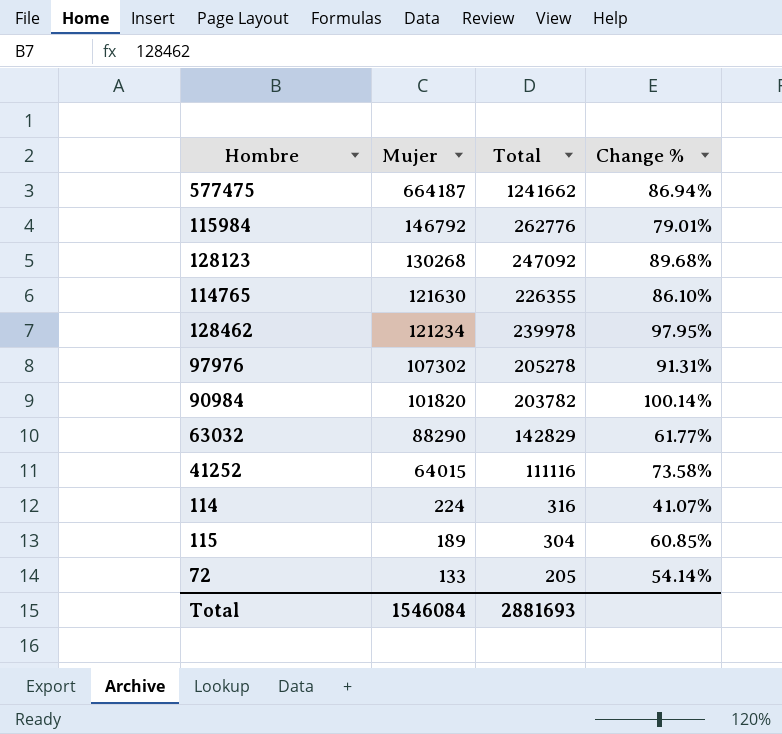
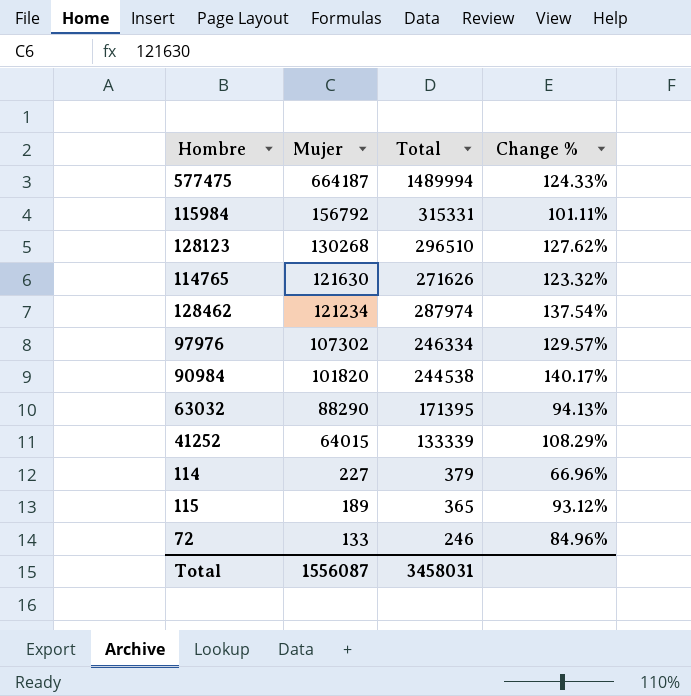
577475 | Total: 1241662 -> 1489994
577475 | Change %: 86.94% -> 124.33%
115984 | Mujer: 146792 -> 156792
115984 | Total: 262776 -> 315331
115984 | Change %: 79.01% -> 101.11%
128123 | Total: 247092 -> 296510
128123 | Change %: 89.68% -> 127.62%
114765 | Total: 226355 -> 271626
114765 | Change %: 86.10% -> 123.32%
128462 | Total: 239978 -> 287974
128462 | Change %: 97.95% -> 137.54%
97976 | Total: 205278 -> 246334
97976 | Change %: 91.31% -> 129.57%
90984 | Total: 203782 -> 244538
90984 | Change %: 100.14% -> 140.17%
63032 | Total: 142829 -> 171395
63032 | Change %: 61.77% -> 94.13%
41252 | Total: 111116 -> 133339
41252 | Change %: 73.58% -> 108.29%
114 | Mujer: 224 -> 227
114 | Total: 316 -> 379
114 | Change %: 41.07% -> 66.96%
115 | Total: 304 -> 365
115 | Change %: 60.85% -> 93.12%
72 | Total: 205 -> 246
72 | Change %: 54.14% -> 84.96%
Total | Mujer: 1546084 -> 1556087
Total | Total: 2881693 -> 3458031

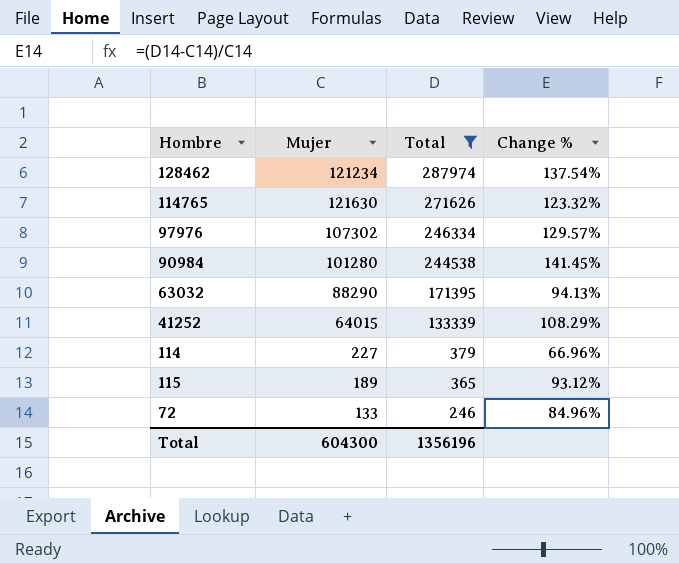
filter: none -> Total <= 287974
row order: Mujer descending -> Total descending
90984 | Mujer: 101820 -> 101280
90984 | Change %: 140.17% -> 141.45%
Total | Mujer: 1556087 -> 604300
Total | Total: 3458031 -> 1356196

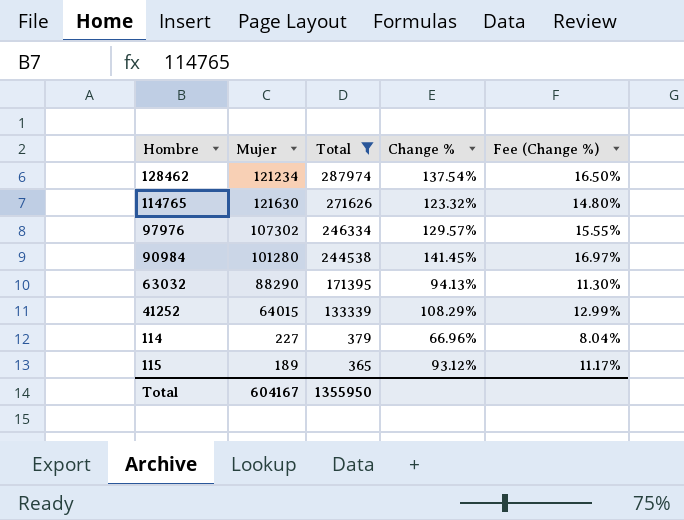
column Fee (Change %) | formula: none -> [Change %] * 0.12
row 72: 133 | 246 | 84.96% -> none
Total | Mujer: 604300 -> 604167
Total | Total: 1356196 -> 1355950

